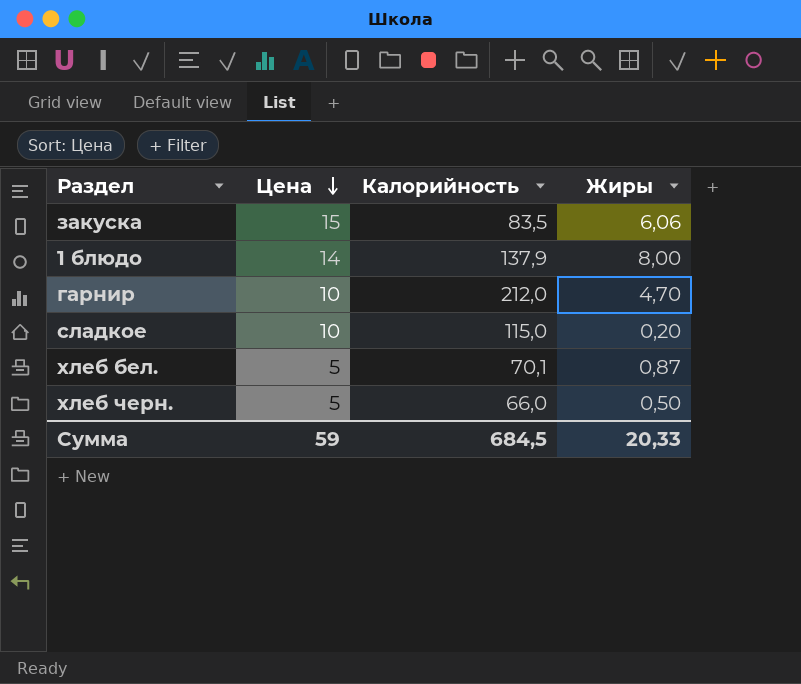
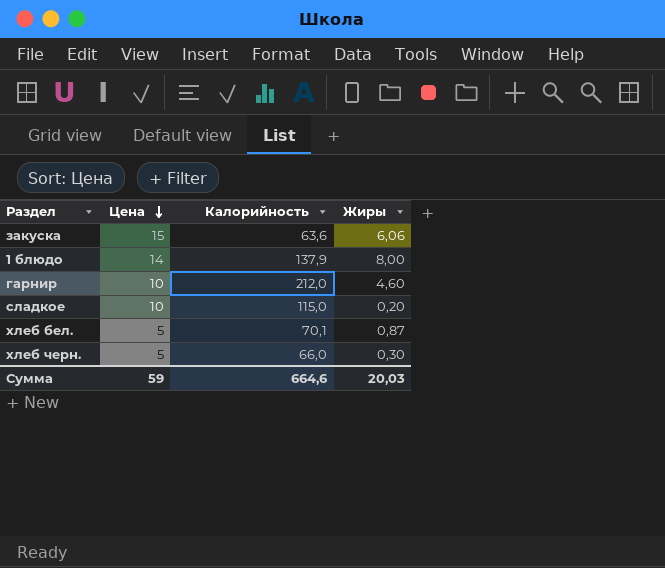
закуска | Калорийность: 83,5 -> 63,6
гарнир | Жиры: 4,70 -> 4,60
хлеб черн. | Жиры: 0,50 -> 0,30
Сумма | Калорийность: 684,5 -> 664,6
Сумма | Жиры: 20,33 -> 20,03

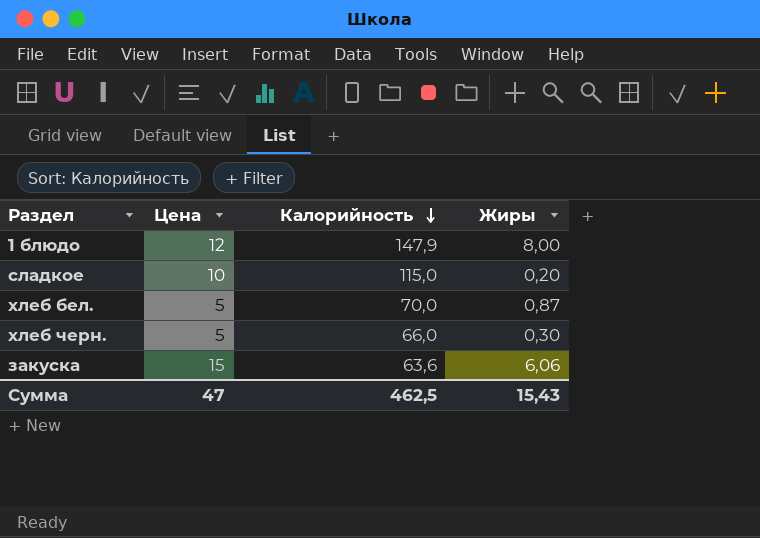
row order: Цена descending -> Калорийность descending
row гарнир: 10 | 212,0 | 4,60 -> none
1 блюдо | Цена: 14 -> 12
1 блюдо | Калорийность: 137,9 -> 147,9
хлеб бел. | Калорийность: 70,1 -> 70,0
Сумма | Цена: 59 -> 47
Сумма | Калорийность: 664,6 -> 462,5
Сумма | Жиры: 20,03 -> 15,43

